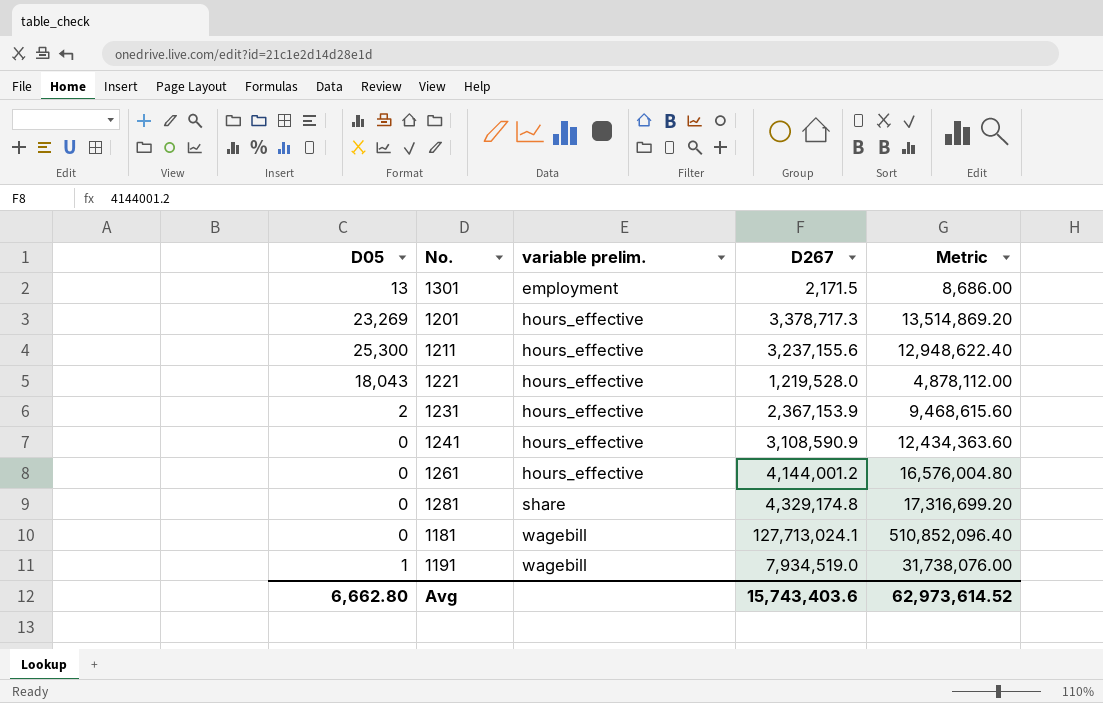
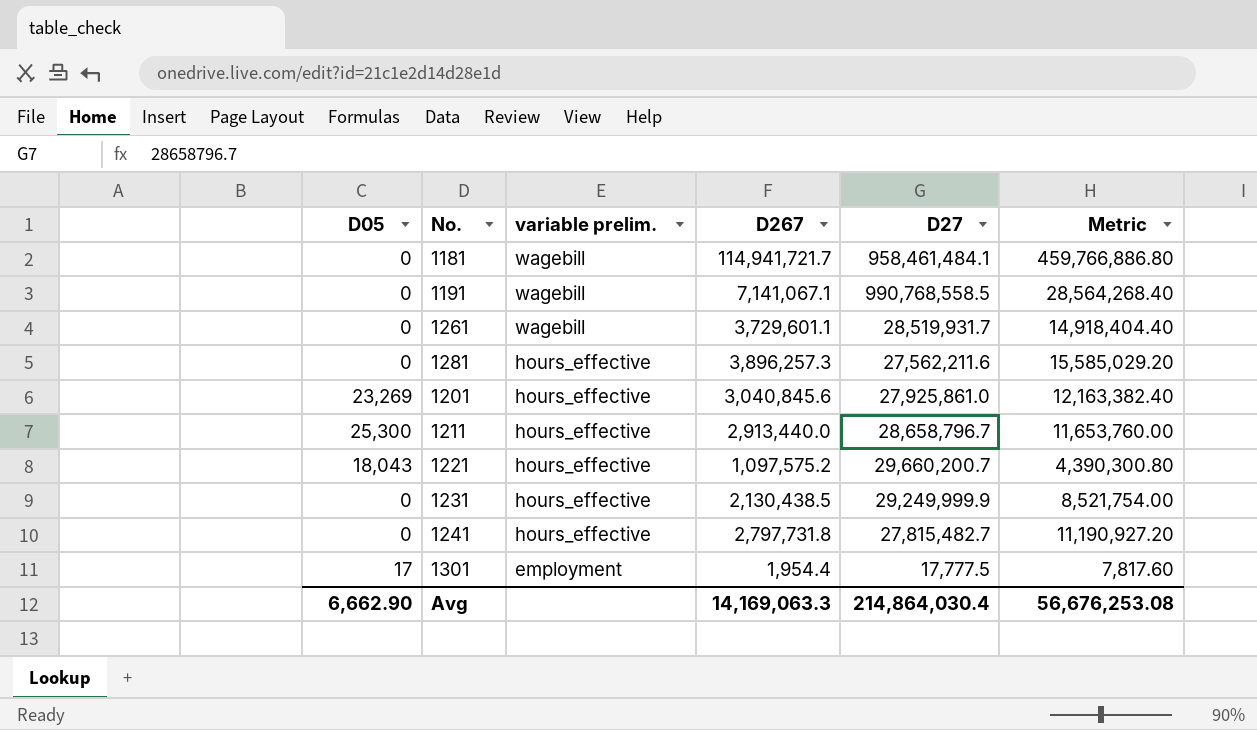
row order: variable prelim. ascending -> variable prelim. descending
column D27 | position: none -> 5
1181 | D267: 127,713,024.1 -> 114,941,721.7
1181 | Metric: 510,852,096.40 -> 459,766,886.80
1191 | D05: 1 -> 0
1191 | D267: 7,934,519.0 -> 7,141,067.1
1191 | Metric: 31,738,076.00 -> 28,564,268.40
1261 | variable prelim.: hours_effective -> wagebill
1261 | D267: 4,144,001.2 -> 3,729,601.1
1261 | Metric: 16,576,004.80 -> 14,918,404.40
1281 | variable prelim.: share -> hours_effective
1281 | D267: 4,329,174.8 -> 3,896,257.3
1281 | Metric: 17,316,699.20 -> 15,585,029.20
1201 | D267: 3,378,717.3 -> 3,040,845.6
1201 | Metric: 13,514,869.20 -> 12,163,382.40
1211 | D267: 3,237,155.6 -> 2,913,440.0
1211 | Metric: 12,948,622.40 -> 11,653,760.00
1221 | D267: 1,219,528.0 -> 1,097,575.2
1221 | Metric: 4,878,112.00 -> 4,390,300.80
1231 | D05: 2 -> 0
1231 | D267: 2,367,153.9 -> 2,130,438.5
1231 | Metric: 9,468,615.60 -> 8,521,754.00
1241 | D267: 3,108,590.9 -> 2,797,731.8
1241 | Metric: 12,434,363.60 -> 11,190,927.20
1301 | D05: 13 -> 17
1301 | D267: 2,171.5 -> 1,954.4
1301 | Metric: 8,686.00 -> 7,817.60
Avg | D05: 6,662.80 -> 6,662.90
Avg | D267: 15,743,403.6 -> 14,169,063.3
Avg | Metric: 62,973,614.52 -> 56,676,253.08

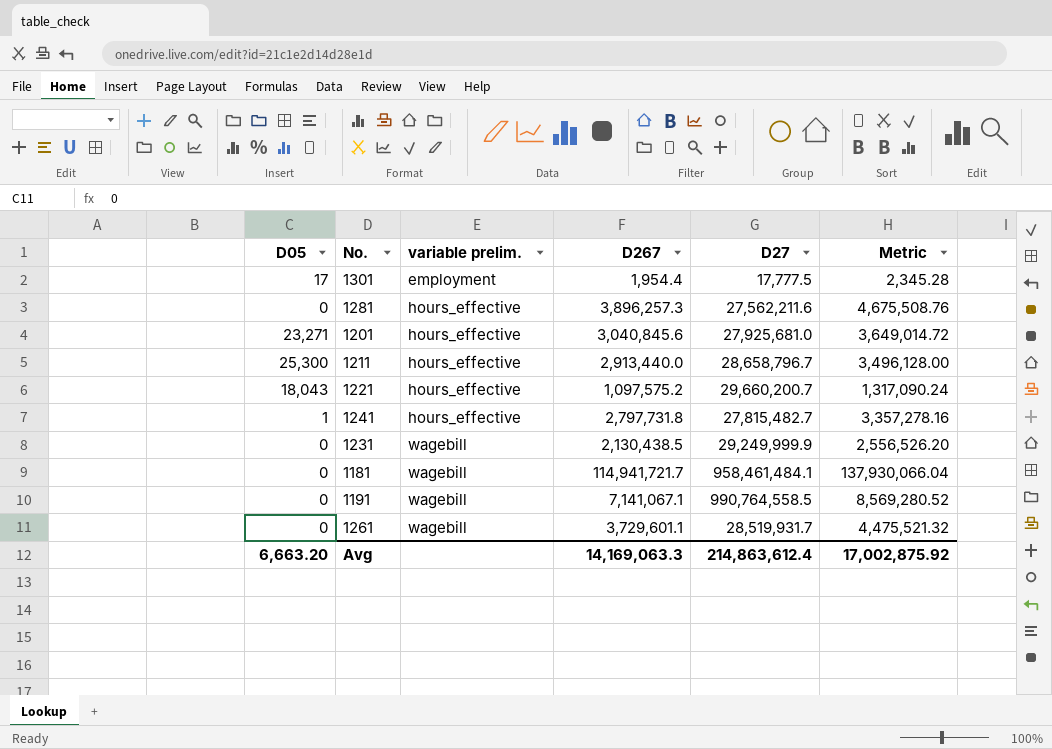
row order: variable prelim. descending -> variable prelim. ascending
column Metric | formula: [D267] * 4 -> [D267] * 1.2
1201 | D05: 23,269 -> 23,271
1201 | D27: 27,925,861.0 -> 27,925,681.0
1241 | D05: 0 -> 1
1231 | variable prelim.: hours_effective -> wagebill
1191 | D27: 990,768,558.5 -> 990,764,558.5
Avg | D05: 6,662.90 -> 6,663.20
Avg | D27: 214,864,030.4 -> 214,863,612.4
Avg | Metric: 56,676,253.08 -> 17,002,875.92

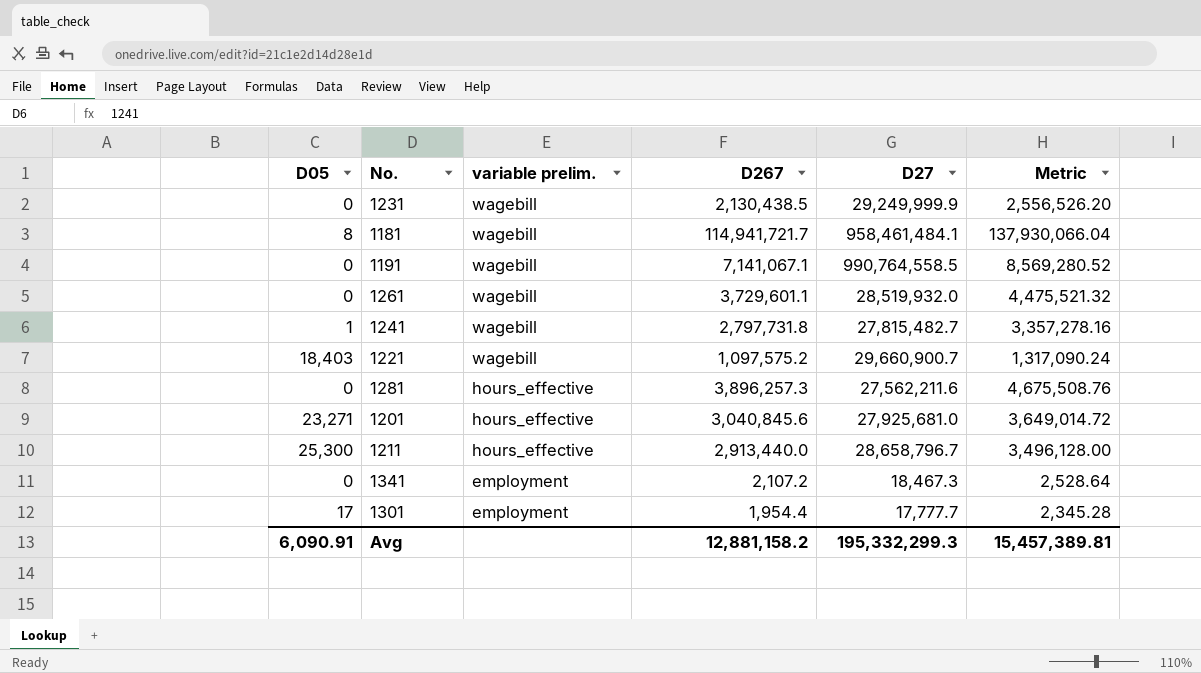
row order: variable prelim. ascending -> variable prelim. descending
1181 | D05: 0 -> 8
1261 | D27: 28,519,931.7 -> 28,519,932.0
1241 | variable prelim.: hours_effective -> wagebill
1221 | D05: 18,043 -> 18,403
1221 | variable prelim.: hours_effective -> wagebill
1221 | D27: 29,660,200.7 -> 29,660,900.7
row 1341: none -> 0 | employment | 2,107.2 | 18,467.3 | 2,528.64
1301 | D27: 17,777.5 -> 17,777.7
Avg | D05: 6,663.20 -> 6,090.91
Avg | D267: 14,169,063.3 -> 12,881,158.2
Avg | D27: 214,863,612.4 -> 195,332,299.3
Avg | Metric: 17,002,875.92 -> 15,457,389.81

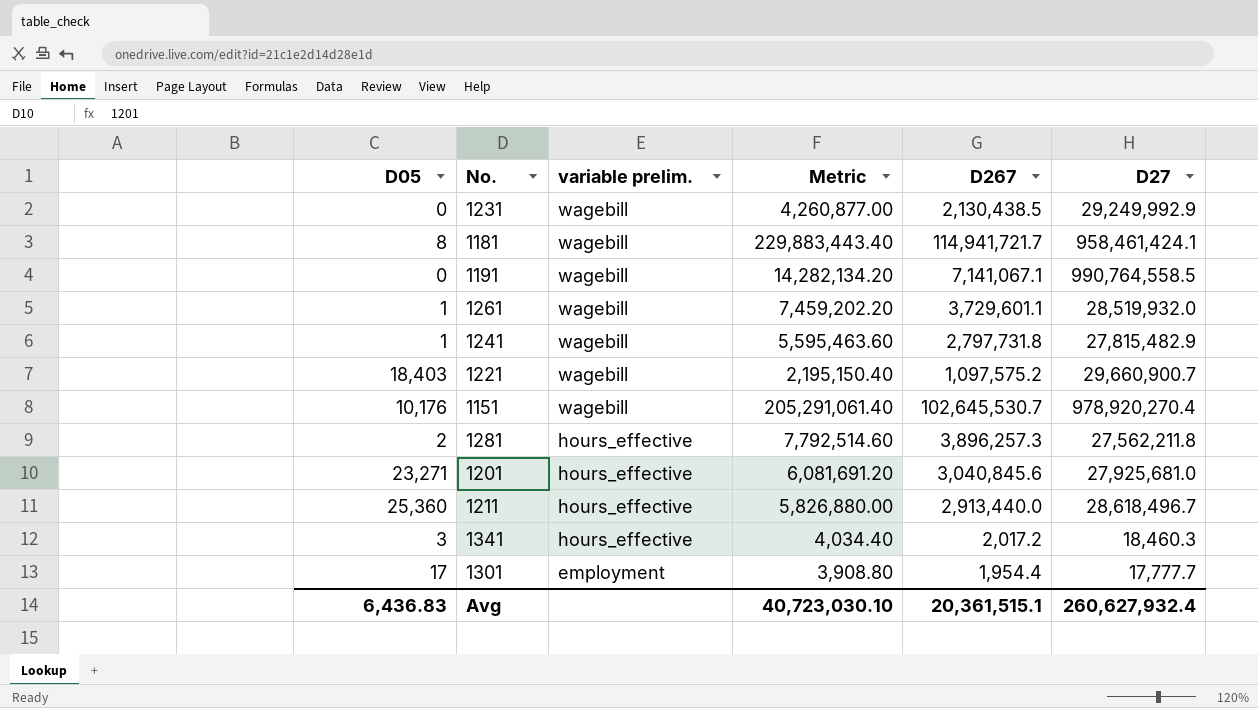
column Metric | formula: [D267] * 1.2 -> [D267] * 2
column Metric | position: 6 -> 4
1231 | D27: 29,249,999.9 -> 29,249,992.9
1181 | D27: 958,461,484.1 -> 958,461,424.1
1261 | D05: 0 -> 1
1241 | D27: 27,815,482.7 -> 27,815,482.9
row 1151: none -> 10,176 | wagebill | 205,291,061.40 | 102,645,530.7 | 978,920,270.4
1281 | D05: 0 -> 2
1281 | D27: 27,562,211.6 -> 27,562,211.8
1211 | D05: 25,300 -> 25,360
1211 | D27: 28,658,796.7 -> 28,618,496.7
1341 | D05: 0 -> 3
1341 | variable prelim.: employment -> hours_effective
1341 | D267: 2,107.2 -> 2,017.2
1341 | D27: 18,467.3 -> 18,460.3
Avg | D05: 6,090.91 -> 6,436.83
Avg | Metric: 15,457,389.81 -> 40,723,030.10
Avg | D267: 12,881,158.2 -> 20,361,515.1
Avg | D27: 195,332,299.3 -> 260,627,932.4

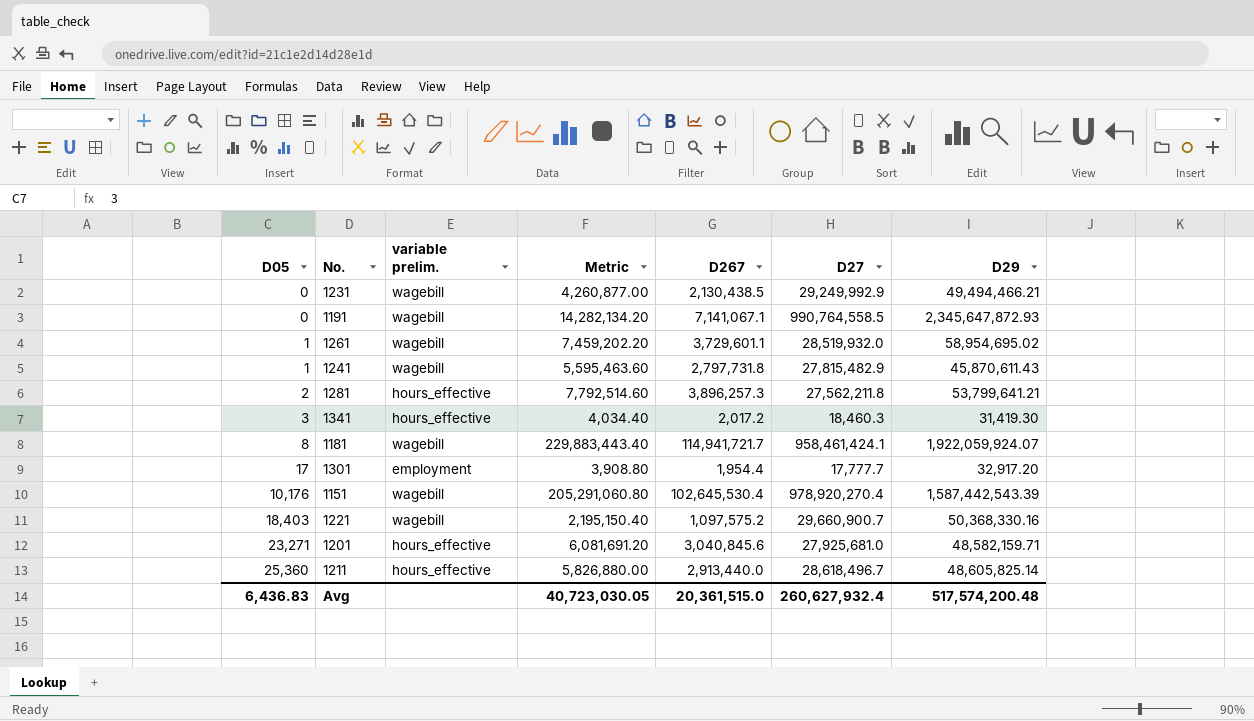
row order: variable prelim. descending -> D05 ascending
column D29 | position: none -> 7
1151 | Metric: 205,291,061.40 -> 205,291,060.80
1151 | D267: 102,645,530.7 -> 102,645,530.4
Avg | Metric: 40,723,030.10 -> 40,723,030.05
Avg | D267: 20,361,515.1 -> 20,361,515.0

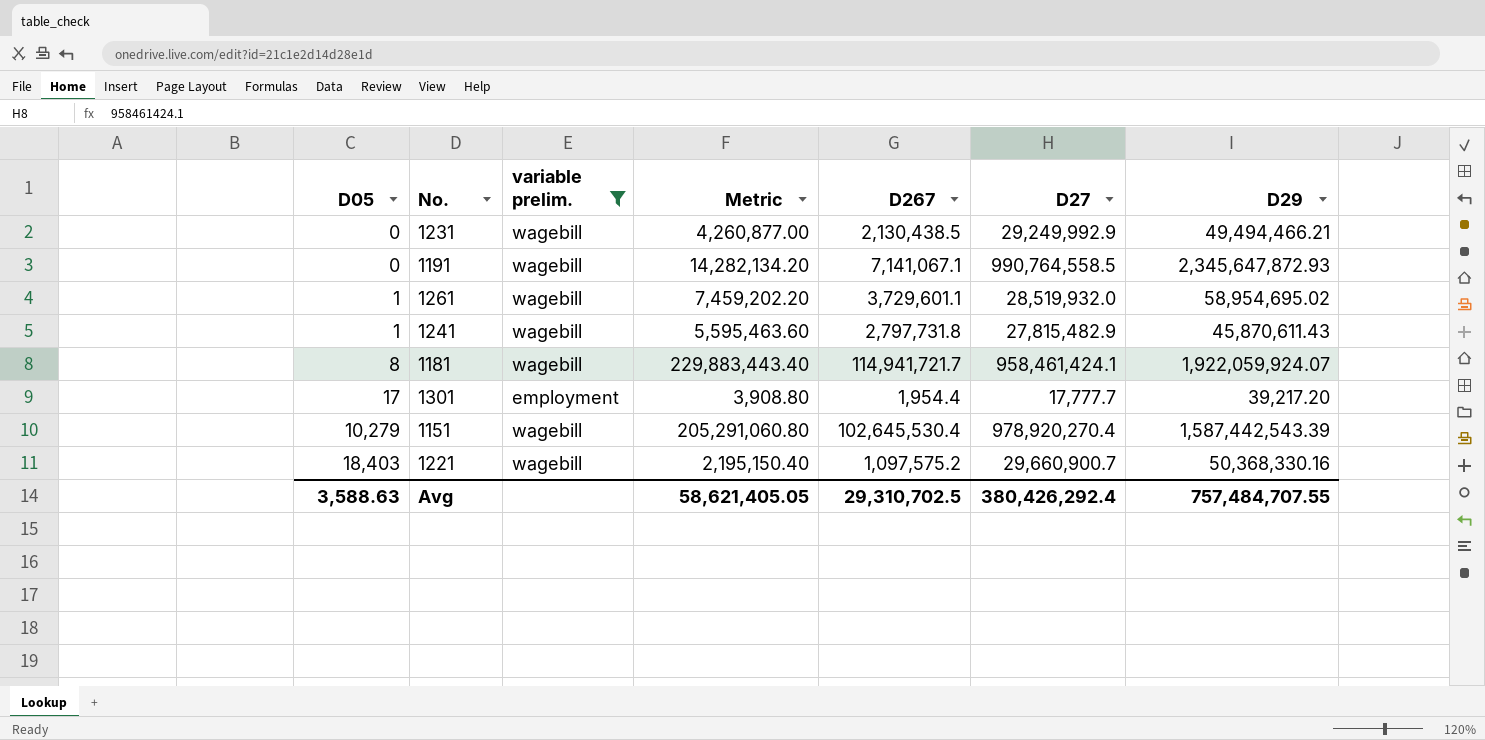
filter: none -> variable prelim. != hours_effective
1301 | D29: 32,917.20 -> 39,217.20
1151 | D05: 10,176 -> 10,279
Avg | D05: 6,436.83 -> 3,588.63
Avg | Metric: 40,723,030.05 -> 58,621,405.05
Avg | D267: 20,361,515.0 -> 29,310,702.5
Avg | D27: 260,627,932.4 -> 380,426,292.4
Avg | D29: 517,574,200.48 -> 757,484,707.55

